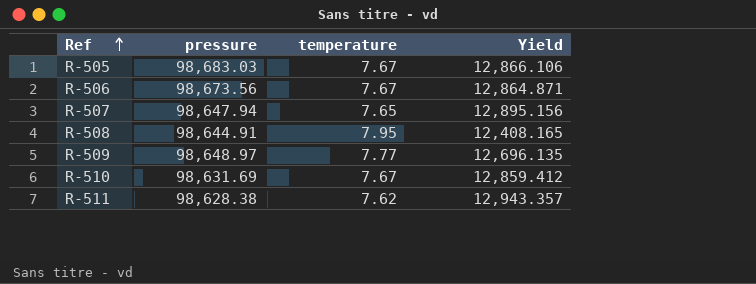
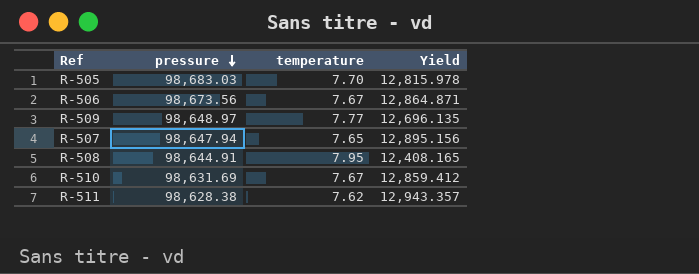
row order: Ref ascending -> pressure descending
R-505 | temperature: 7.67 -> 7.70
R-505 | Yield: 12,866.106 -> 12,815.978

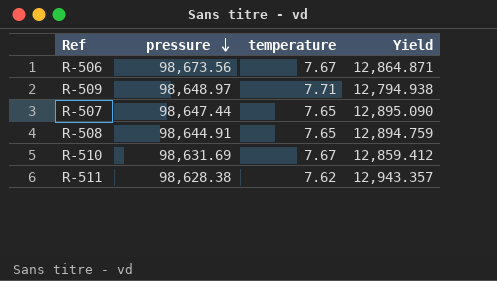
row R-505: 98,683.03 | 7.70 | 12,815.978 -> none
R-509 | temperature: 7.77 -> 7.71
R-509 | Yield: 12,696.135 -> 12,794.938
R-507 | pressure: 98,647.94 -> 98,647.44
R-507 | Yield: 12,895.156 -> 12,895.090
R-508 | temperature: 7.95 -> 7.65
R-508 | Yield: 12,408.165 -> 12,894.759

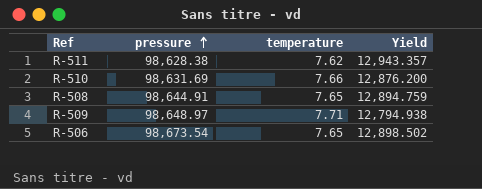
row order: pressure descending -> pressure ascending
row R-507: 98,647.44 | 7.65 | 12,895.090 -> none
R-510 | temperature: 7.67 -> 7.66
R-510 | Yield: 12,859.412 -> 12,876.200
R-506 | pressure: 98,673.56 -> 98,673.54
R-506 | temperature: 7.67 -> 7.65
R-506 | Yield: 12,864.871 -> 12,898.502

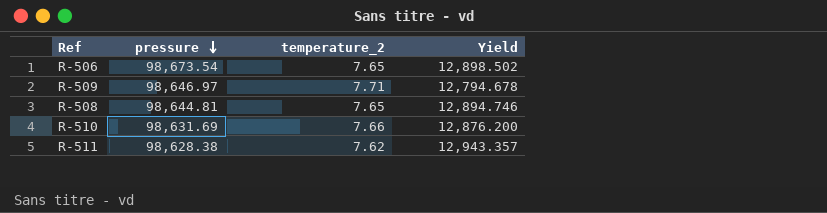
row order: pressure ascending -> pressure descending
column name: temperature -> temperature_2
R-509 | pressure: 98,648.97 -> 98,646.97
R-509 | Yield: 12,794.938 -> 12,794.678
R-508 | pressure: 98,644.91 -> 98,644.81
R-508 | Yield: 12,894.759 -> 12,894.746

